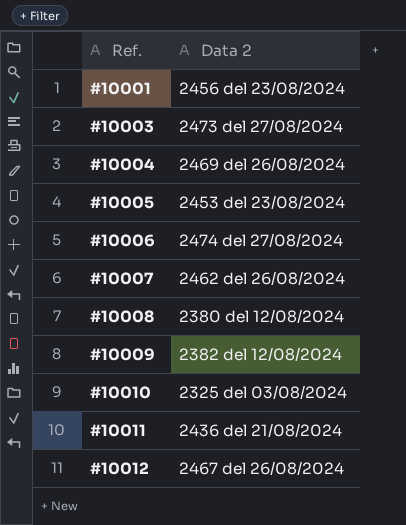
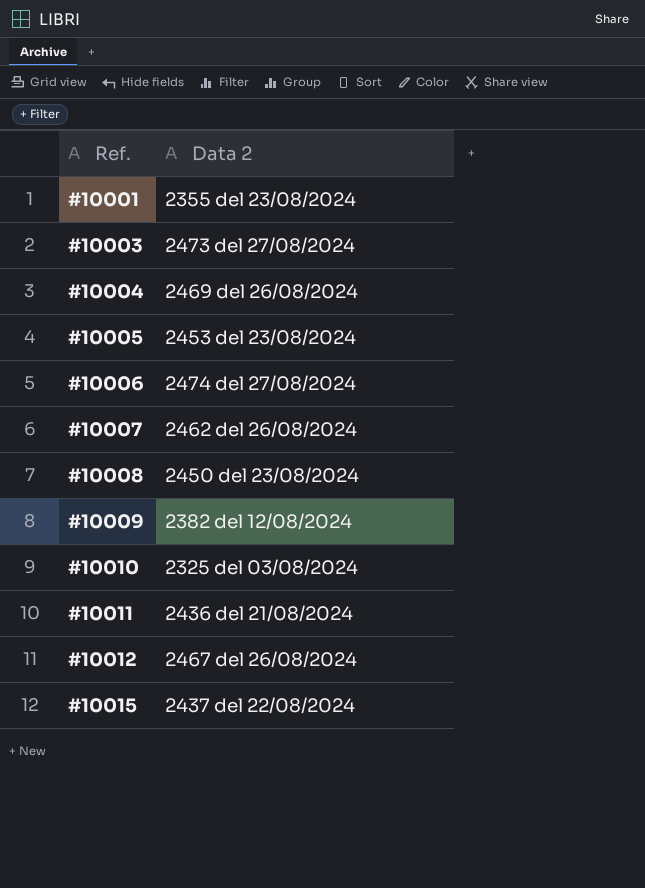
#10001 | Data 2: 2456 del 23/08/2024 -> 2355 del 23/08/2024
#10008 | Data 2: 2380 del 12/08/2024 -> 2450 del 23/08/2024
row #10015: none -> 2437 del 22/08/2024

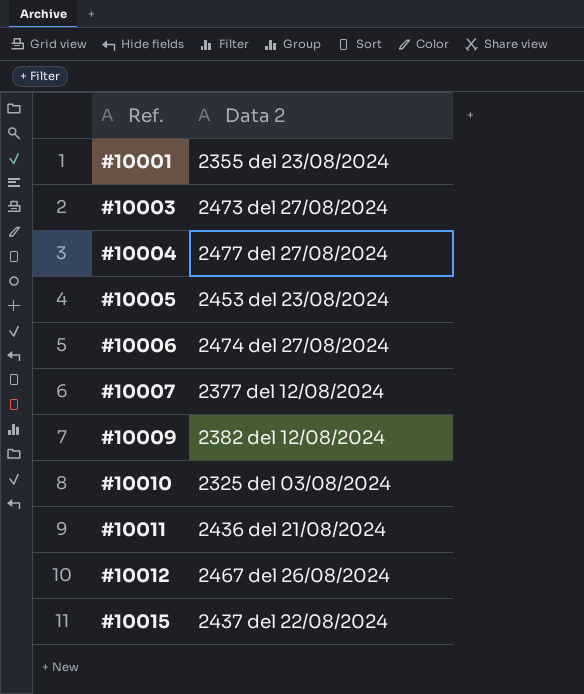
row #10008: 2450 del 23/08/2024 -> none
#10004 | Data 2: 2469 del 26/08/2024 -> 2477 del 27/08/2024
#10007 | Data 2: 2462 del 26/08/2024 -> 2377 del 12/08/2024

